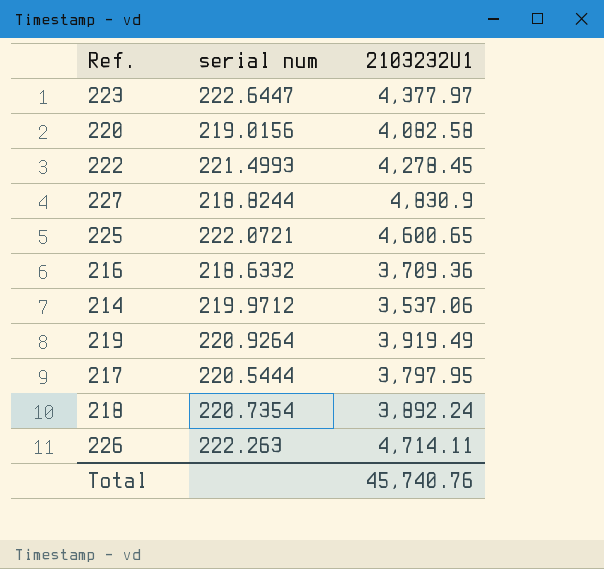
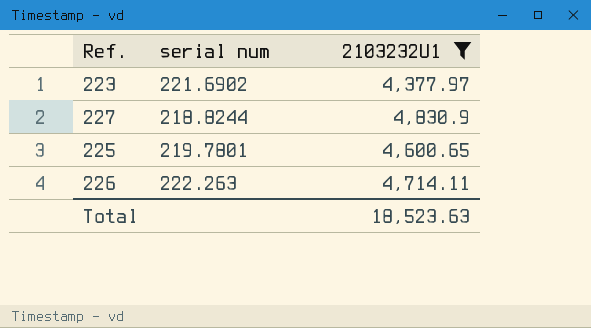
filter: none -> 2103232U1 >= 4,377.97
223 | serial num: 222.6447 -> 221.6902
225 | serial num: 222.0721 -> 219.7801
Total | 2103232U1: 45,740.76 -> 18,523.63

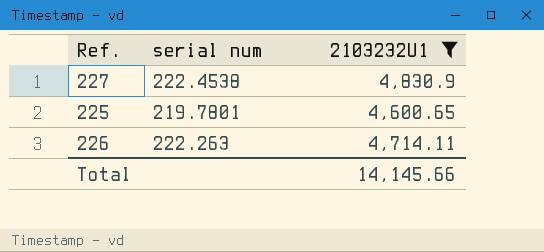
row 223: 221.6902 | 4,377.97 -> none
227 | serial num: 218.8244 -> 222.4538
Total | 2103232U1: 18,523.63 -> 14,145.66

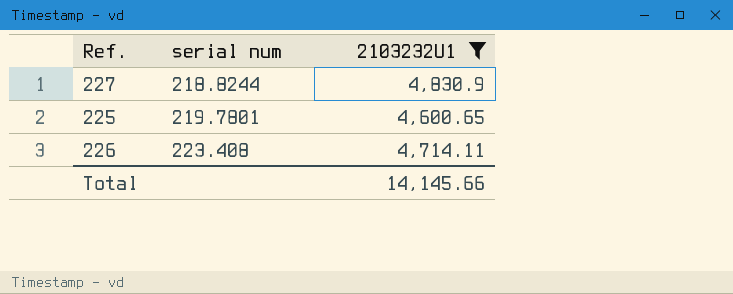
227 | serial num: 222.4538 -> 218.8244
226 | serial num: 222.263 -> 223.408

